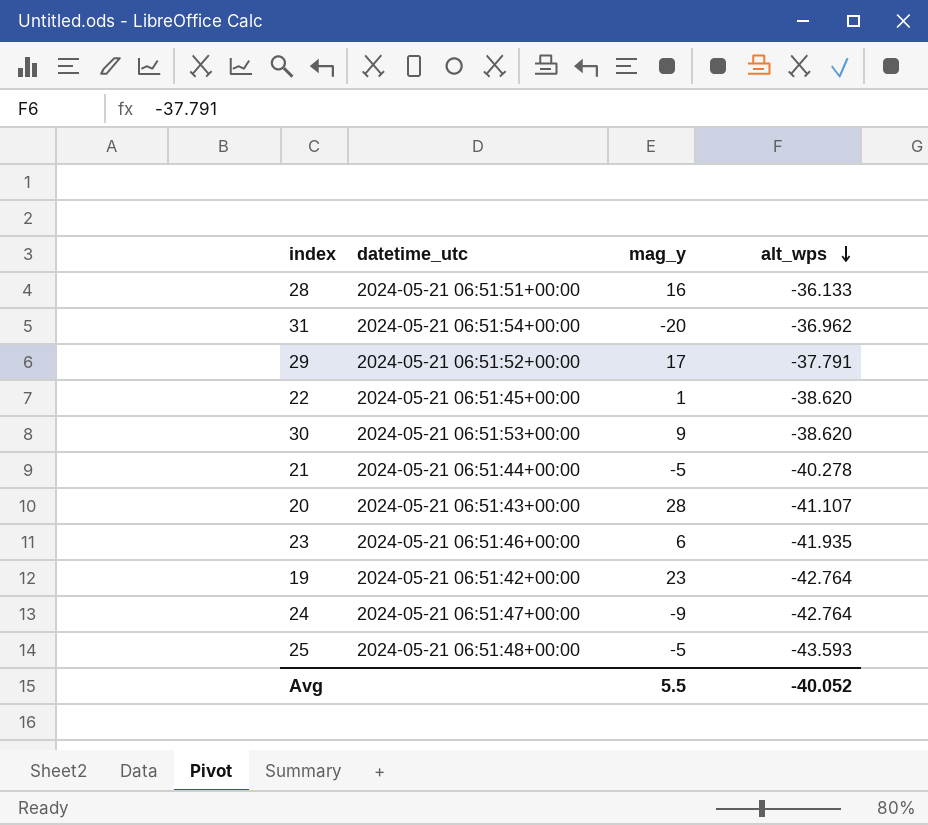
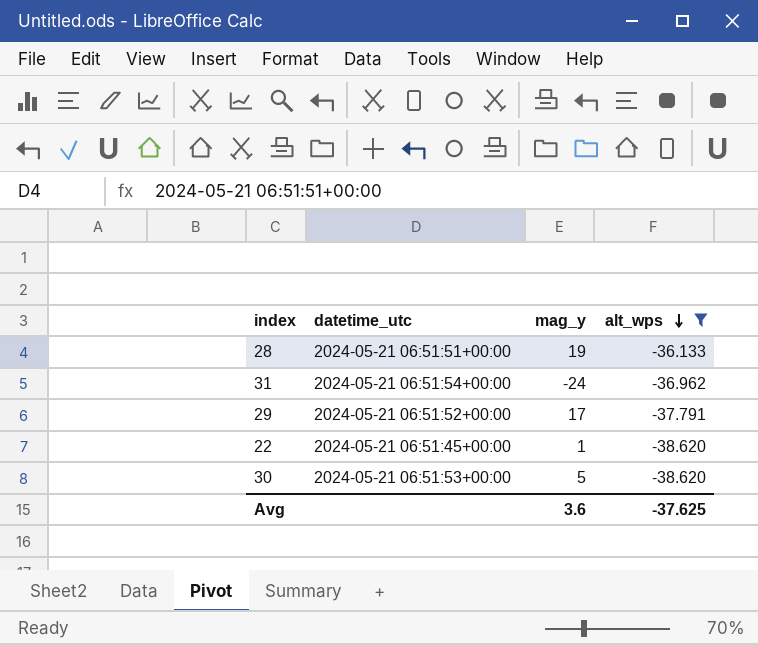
filter: none -> alt_wps >= -38.620
28 | mag_y: 16 -> 19
31 | mag_y: -20 -> -24
30 | mag_y: 9 -> 5
Avg | mag_y: 5.5 -> 3.6
Avg | alt_wps: -40.052 -> -37.625

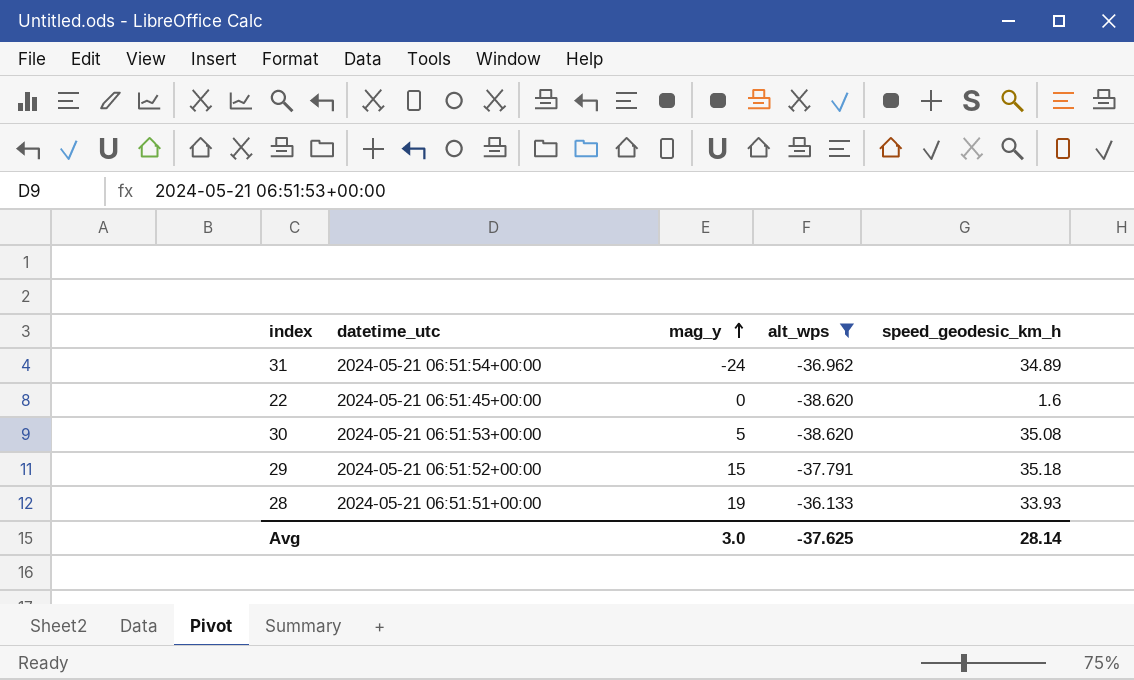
row order: alt_wps descending -> mag_y ascending
column speed_geodesic_km_h | position: none -> 5
22 | mag_y: 1 -> 0
29 | mag_y: 17 -> 15
Avg | mag_y: 3.6 -> 3.0

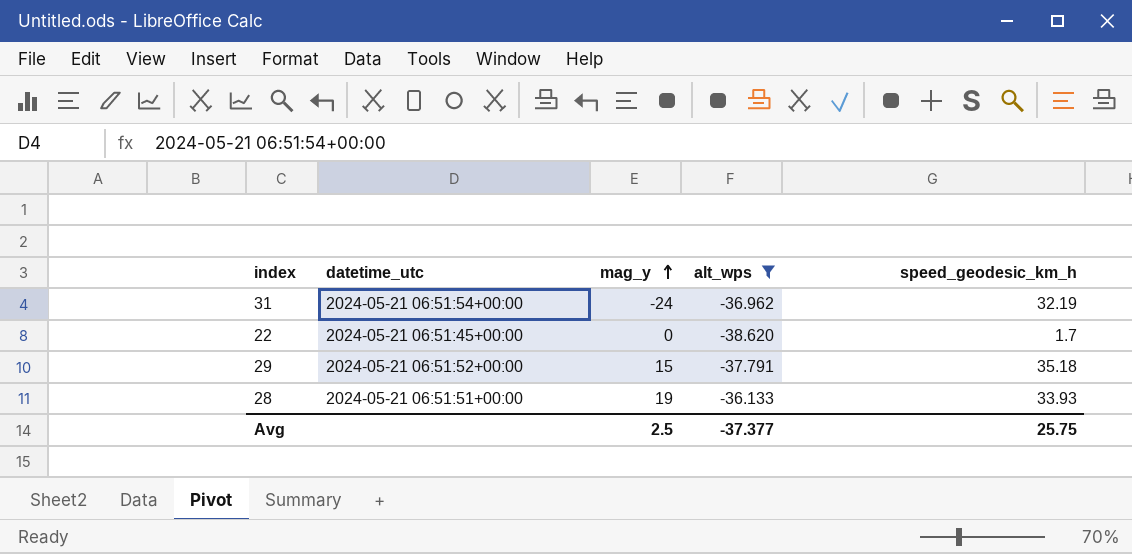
row 30: 2024-05-21 06:51:53+00:00 | 5 | -38.620 | 35.08 -> none
31 | speed_geodesic_km_h: 34.89 -> 32.19
22 | speed_geodesic_km_h: 1.6 -> 1.7
Avg | mag_y: 3.0 -> 2.5
Avg | alt_wps: -37.625 -> -37.377
Avg | speed_geodesic_km_h: 28.14 -> 25.75

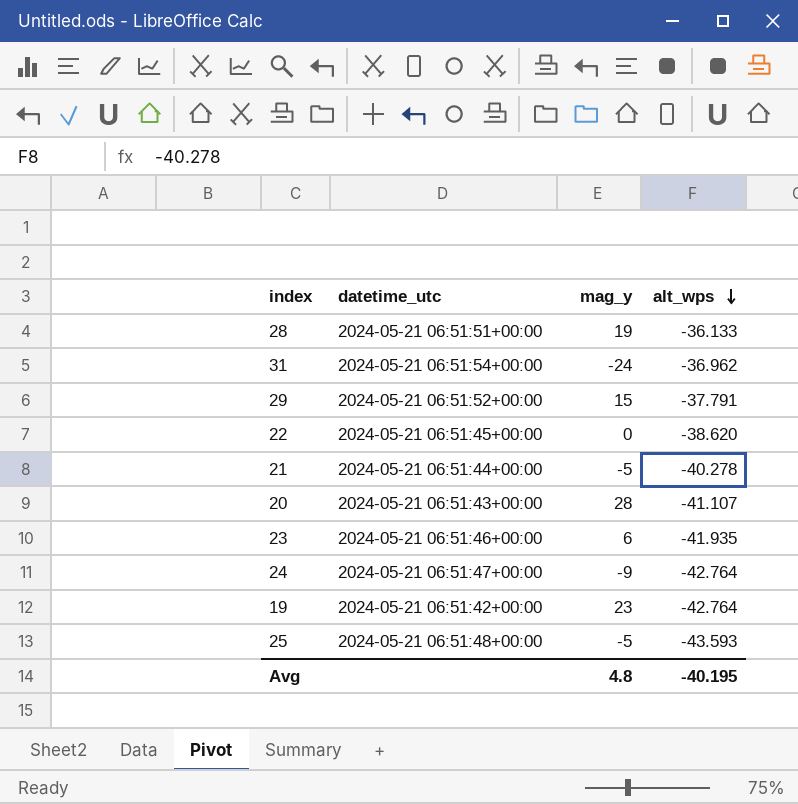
filter: alt_wps >= -38.620 -> none
row order: mag_y ascending -> alt_wps descending
column speed_geodesic_km_h | position: 5 -> none
Avg | mag_y: 2.5 -> 4.8
Avg | alt_wps: -37.377 -> -40.195

